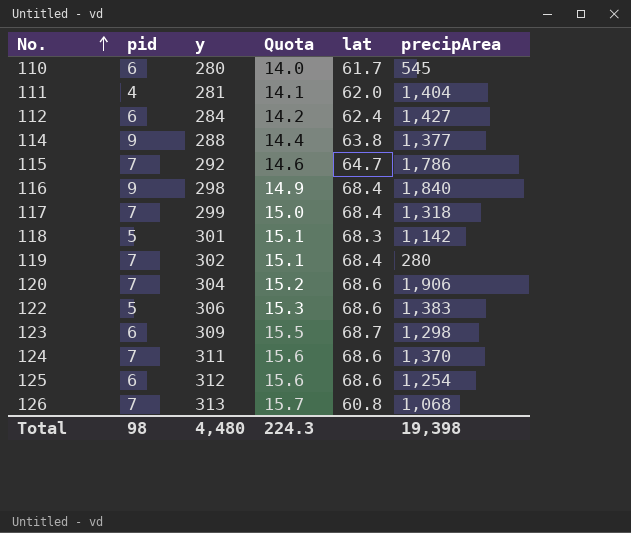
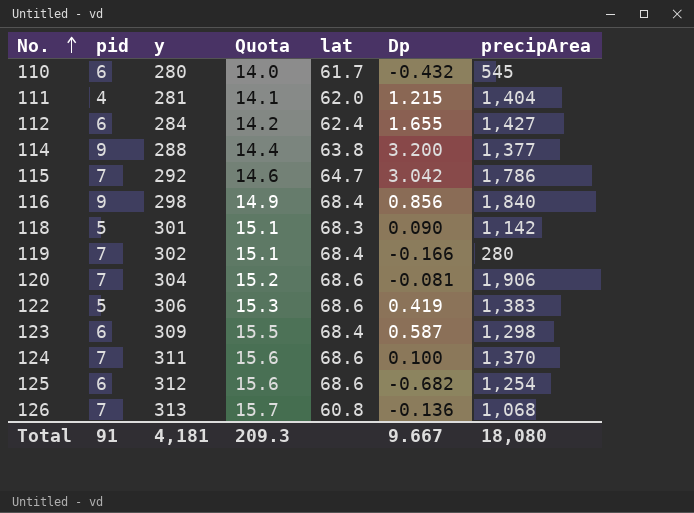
column Dp | position: none -> 6
row 117: 7 | 299 | 15.0 | 68.4 | 1,318 -> none
123 | lat: 68.7 -> 68.4
Total | pid: 98 -> 91
Total | y: 4,480 -> 4,181
Total | Quota: 224.3 -> 209.3
Total | precipArea: 19,398 -> 18,080

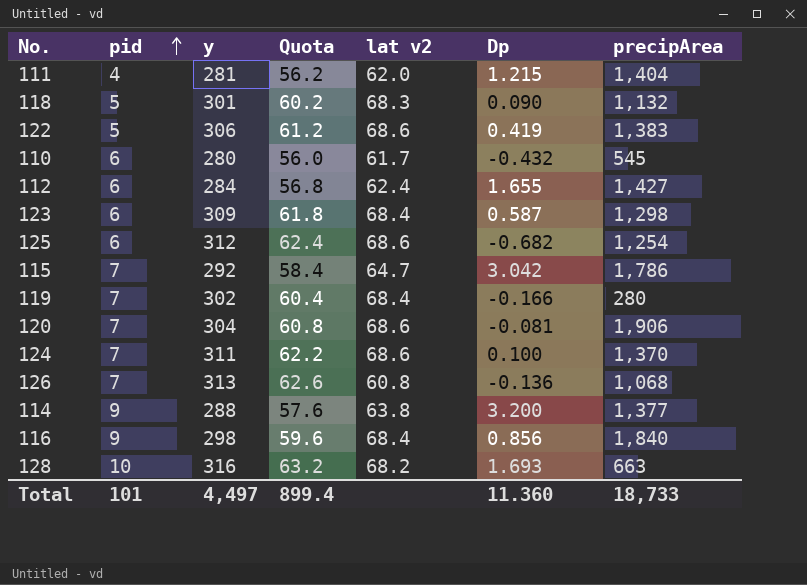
row order: No. ascending -> pid ascending
column Quota | formula: [y] * 0.05 -> [y] * 0.2
column name: lat -> lat v2
118 | precipArea: 1,142 -> 1,132
row 128: none -> 10 | 316 | 63.2 | 68.2 | 1.693 | 663
Total | pid: 91 -> 101
Total | y: 4,181 -> 4,497
Total | Quota: 209.3 -> 899.4
Total | Dp: 9.667 -> 11.360
Total | precipArea: 18,080 -> 18,733

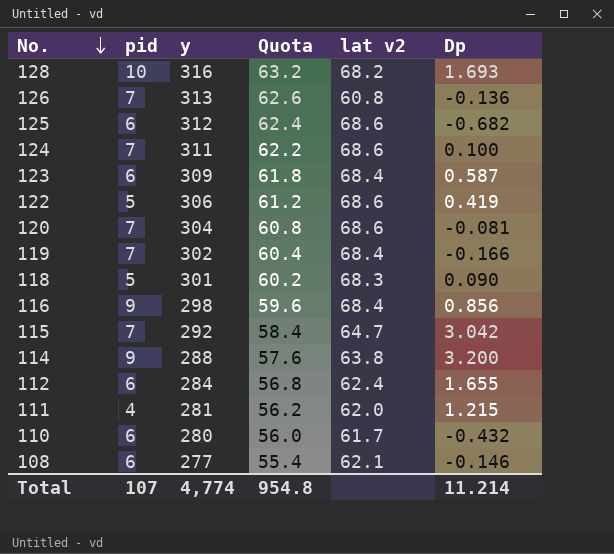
row order: pid ascending -> No. descending
column precipArea | position: 7 -> none
row 108: none -> 6 | 277 | 55.4 | 62.1 | -0.146
Total | pid: 101 -> 107
Total | y: 4,497 -> 4,774
Total | Quota: 899.4 -> 954.8
Total | Dp: 11.360 -> 11.214

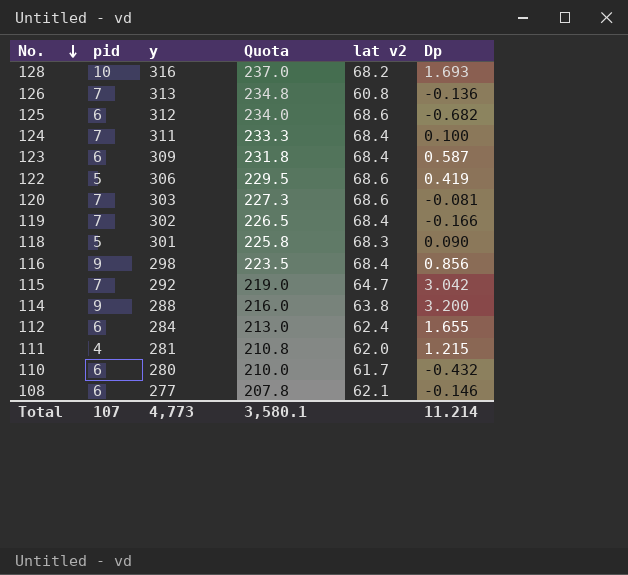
column Quota | formula: [y] * 0.2 -> [y] * 0.75
124 | lat v2: 68.6 -> 68.4
120 | y: 304 -> 303
Total | y: 4,774 -> 4,773
Total | Quota: 954.8 -> 3,580.1

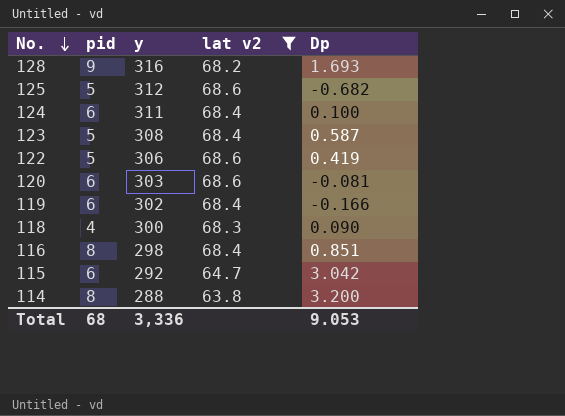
filter: none -> lat v2 >= 63.8
column Quota | formula: [y] * 0.75 -> none
128 | pid: 10 -> 9
125 | pid: 6 -> 5
124 | pid: 7 -> 6
123 | pid: 6 -> 5
123 | y: 309 -> 308
120 | pid: 7 -> 6
119 | pid: 7 -> 6
118 | pid: 5 -> 4
118 | y: 301 -> 300
116 | pid: 9 -> 8
116 | Dp: 0.856 -> 0.851
115 | pid: 7 -> 6
114 | pid: 9 -> 8
Total | pid: 107 -> 68
Total | y: 4,773 -> 3,336
Total | Dp: 11.214 -> 9.053

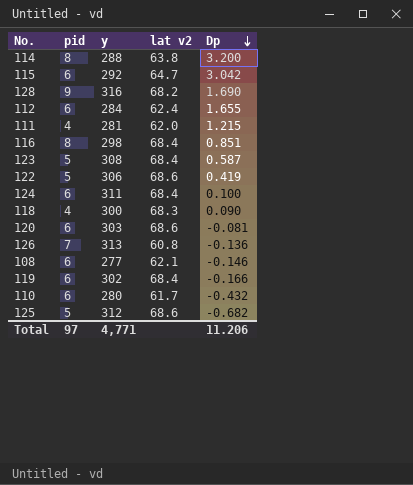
filter: lat v2 >= 63.8 -> none
row order: No. descending -> Dp descending
128 | Dp: 1.693 -> 1.690
Total | pid: 68 -> 97
Total | y: 3,336 -> 4,771
Total | Dp: 9.053 -> 11.206

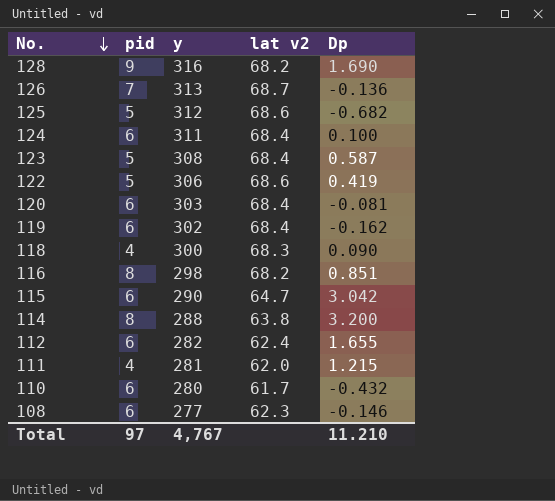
row order: Dp descending -> No. descending
126 | lat v2: 60.8 -> 68.7
120 | lat v2: 68.6 -> 68.4
119 | Dp: -0.166 -> -0.162
116 | lat v2: 68.4 -> 68.2
115 | y: 292 -> 290
112 | y: 284 -> 282
108 | lat v2: 62.1 -> 62.3
Total | y: 4,771 -> 4,767
Total | Dp: 11.206 -> 11.210

